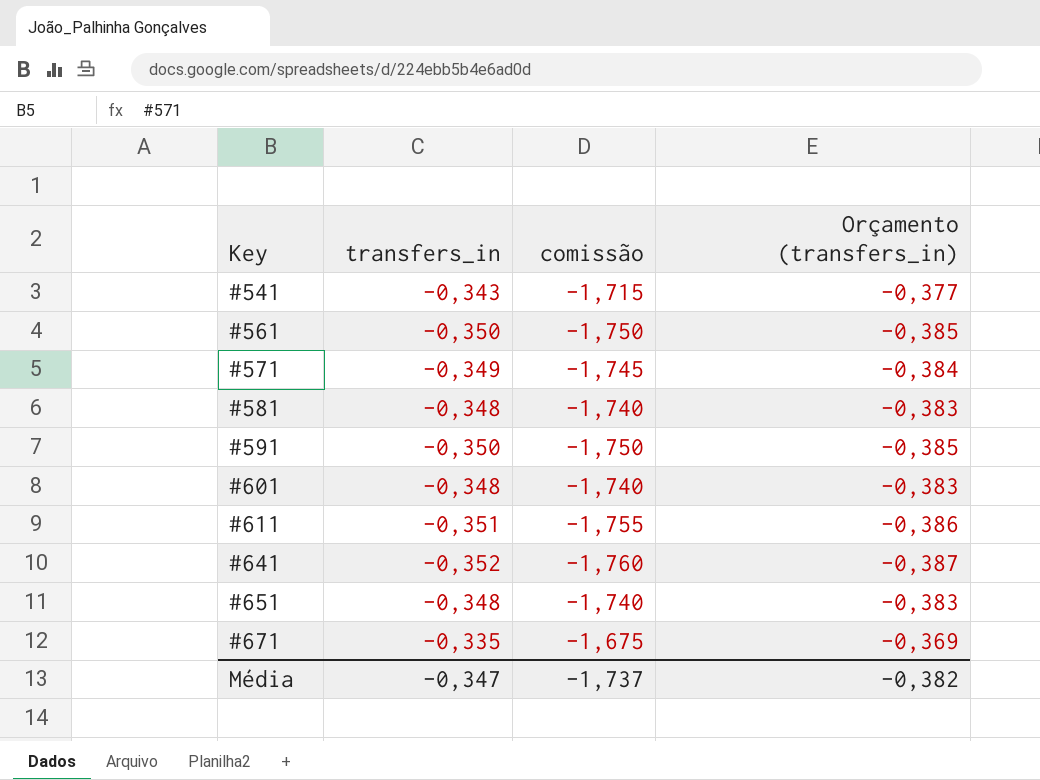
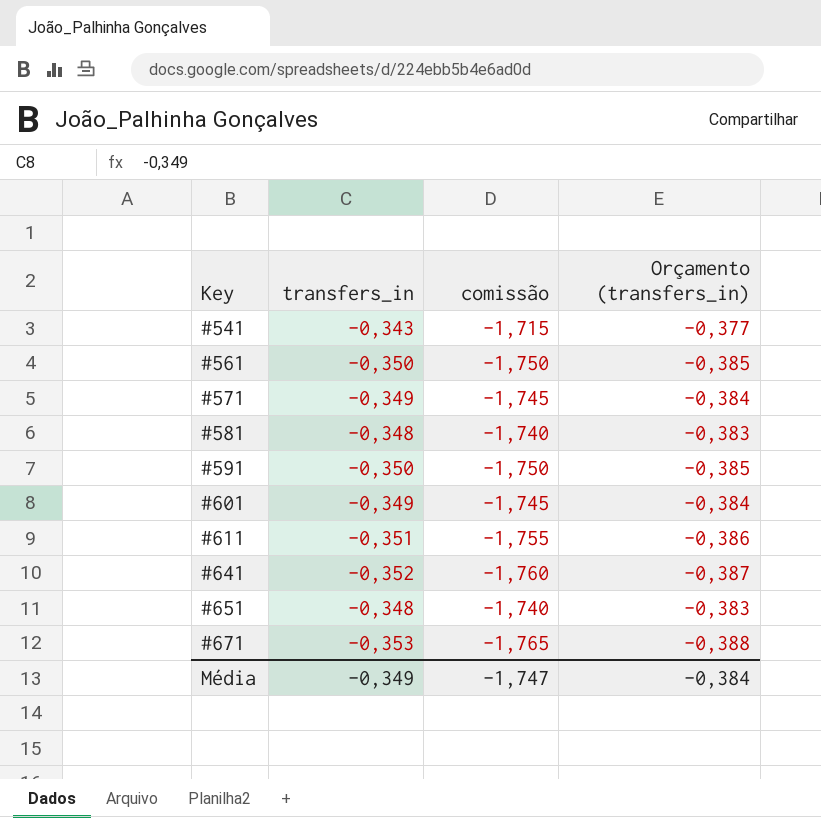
#601 | transfers_in: -0,348 -> -0,349
#601 | comissão: -1,740 -> -1,745
#601 | Orçamento (transfers_in): -0,383 -> -0,384
#671 | transfers_in: -0,335 -> -0,353
#671 | comissão: -1,675 -> -1,765
#671 | Orçamento (transfers_in): -0,369 -> -0,388
Média | transfers_in: -0,347 -> -0,349
Média | comissão: -1,737 -> -1,747
Média | Orçamento (transfers_in): -0,382 -> -0,384

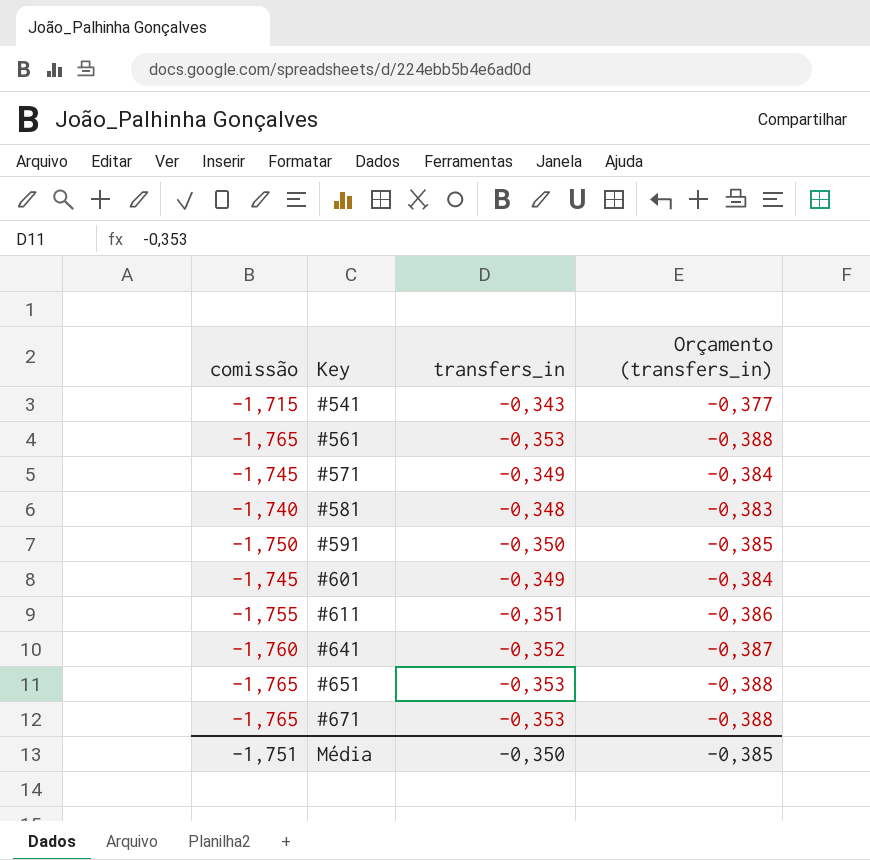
column comissão | position: 3 -> 1
#561 | comissão: -1,750 -> -1,765
#561 | transfers_in: -0,350 -> -0,353
#561 | Orçamento (transfers_in): -0,385 -> -0,388
#651 | comissão: -1,740 -> -1,765
#651 | transfers_in: -0,348 -> -0,353
#651 | Orçamento (transfers_in): -0,383 -> -0,388
Média | comissão: -1,747 -> -1,751
Média | transfers_in: -0,349 -> -0,350
Média | Orçamento (transfers_in): -0,384 -> -0,385

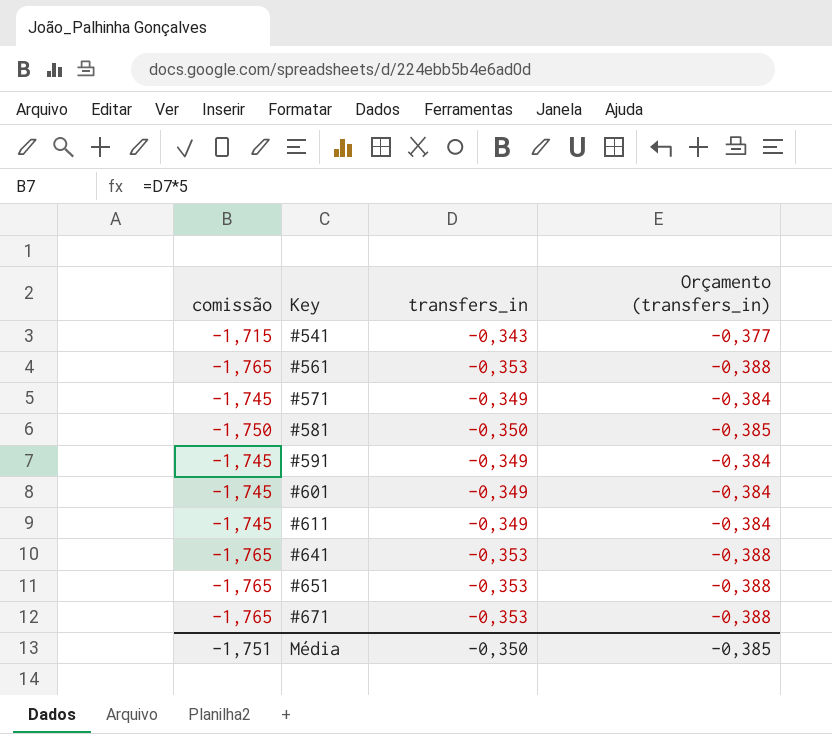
#581 | comissão: -1,740 -> -1,750
#581 | transfers_in: -0,348 -> -0,350
#581 | Orçamento (transfers_in): -0,383 -> -0,385
#591 | comissão: -1,750 -> -1,745
#591 | transfers_in: -0,350 -> -0,349
#591 | Orçamento (transfers_in): -0,385 -> -0,384
#611 | comissão: -1,755 -> -1,745
#611 | transfers_in: -0,351 -> -0,349
#611 | Orçamento (transfers_in): -0,386 -> -0,384
#641 | comissão: -1,760 -> -1,765
#641 | transfers_in: -0,352 -> -0,353
#641 | Orçamento (transfers_in): -0,387 -> -0,388

